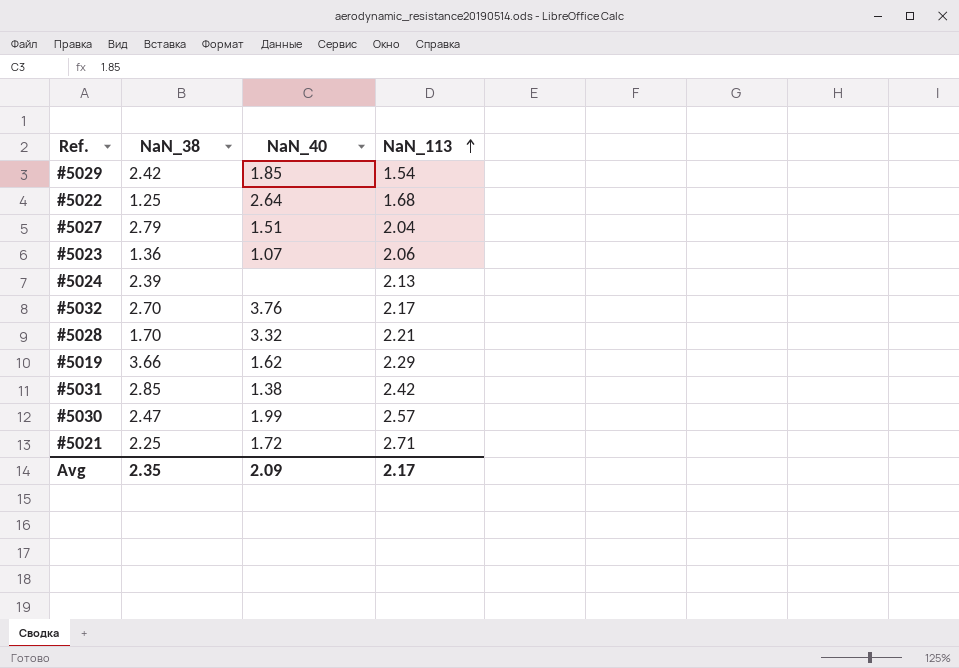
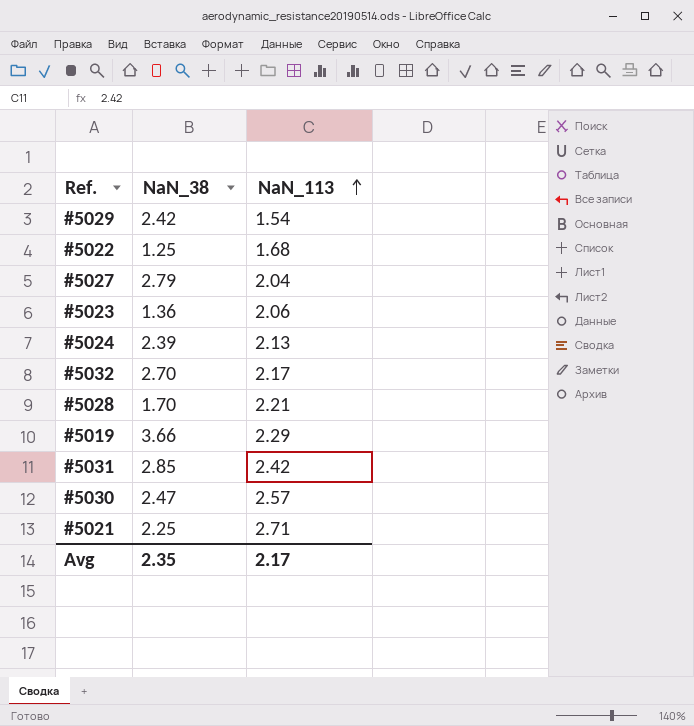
column NaN_40 | position: 3 -> none

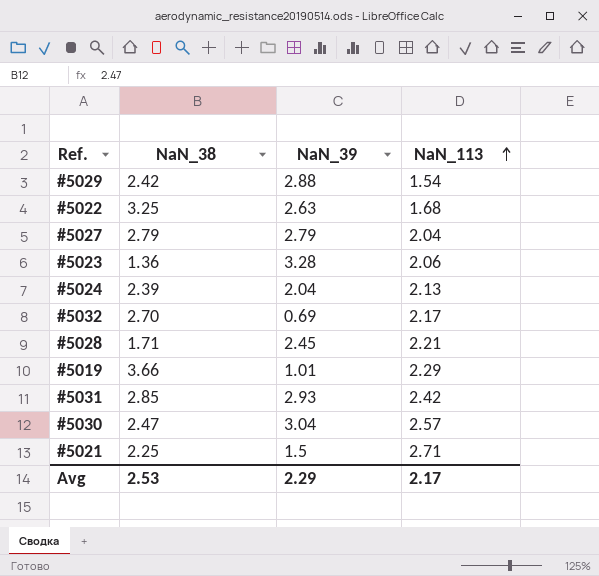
column NaN_39 | position: none -> 3
#5022 | NaN_38: 1.25 -> 3.25
#5028 | NaN_38: 1.70 -> 1.71
Avg | NaN_38: 2.35 -> 2.53

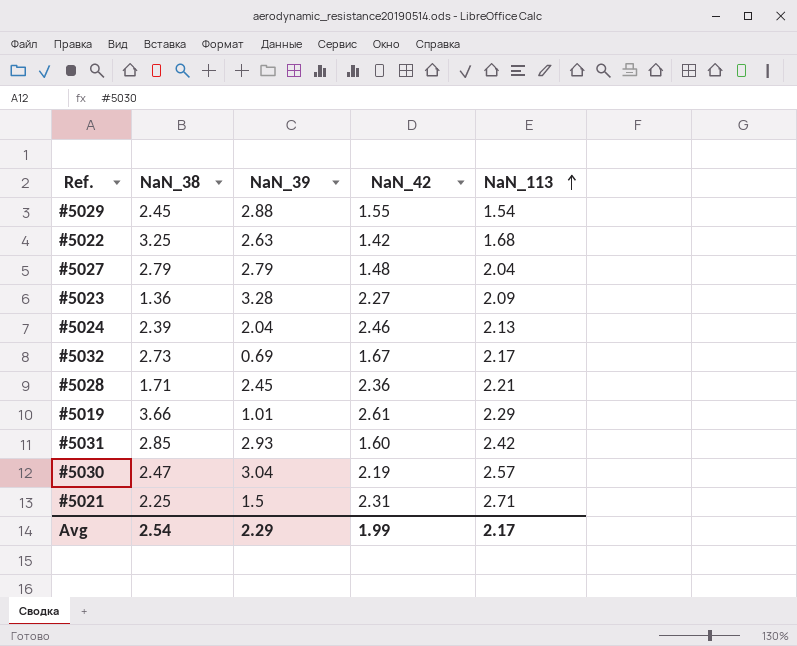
column NaN_42 | position: none -> 4
#5029 | NaN_38: 2.42 -> 2.45
#5023 | NaN_113: 2.06 -> 2.09
#5032 | NaN_38: 2.70 -> 2.73
Avg | NaN_38: 2.53 -> 2.54

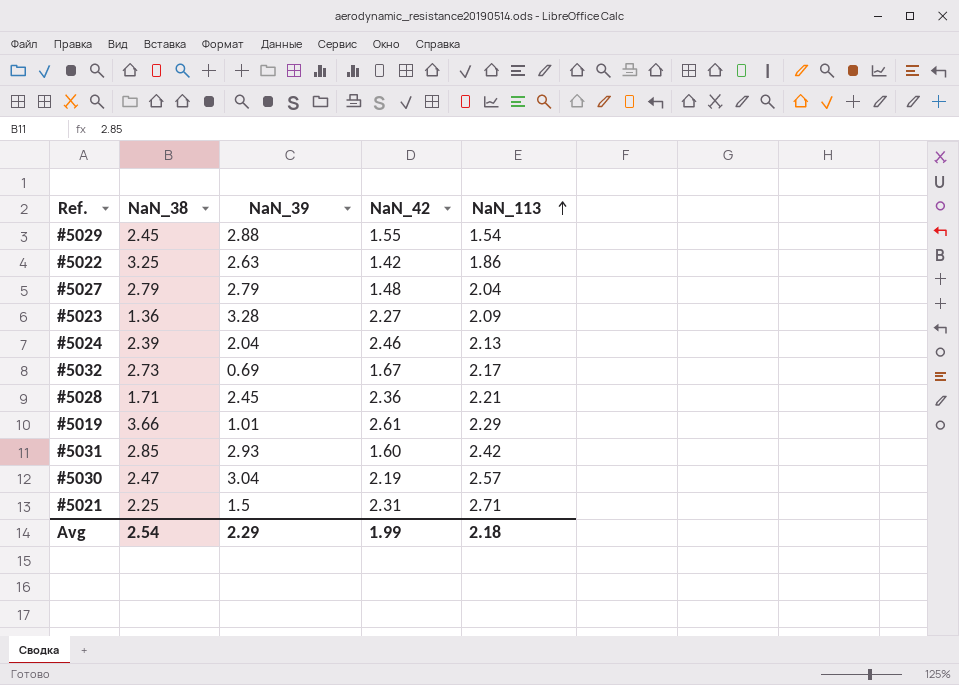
#5022 | NaN_113: 1.68 -> 1.86
Avg | NaN_113: 2.17 -> 2.18

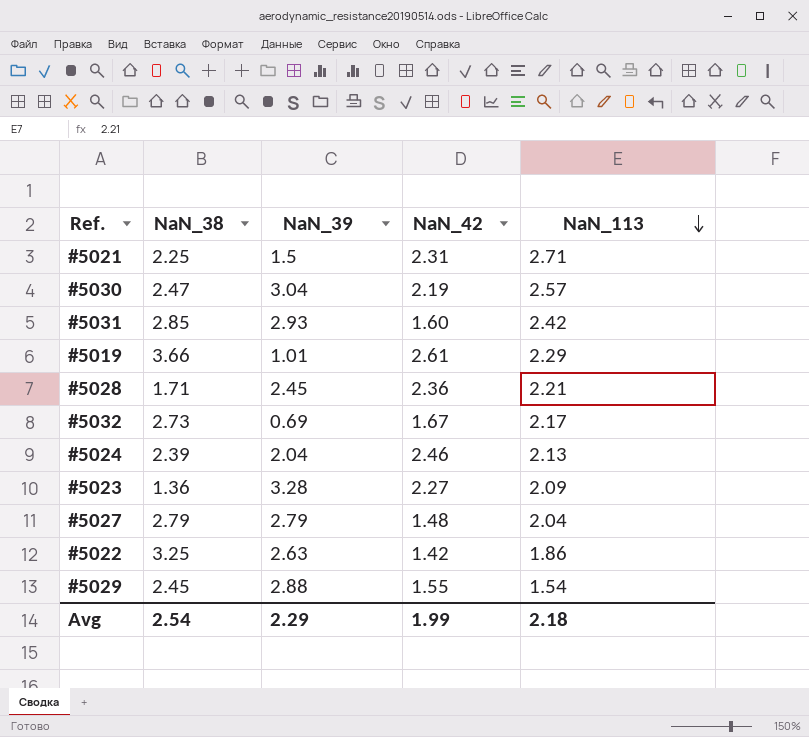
row order: NaN_113 ascending -> NaN_113 descending

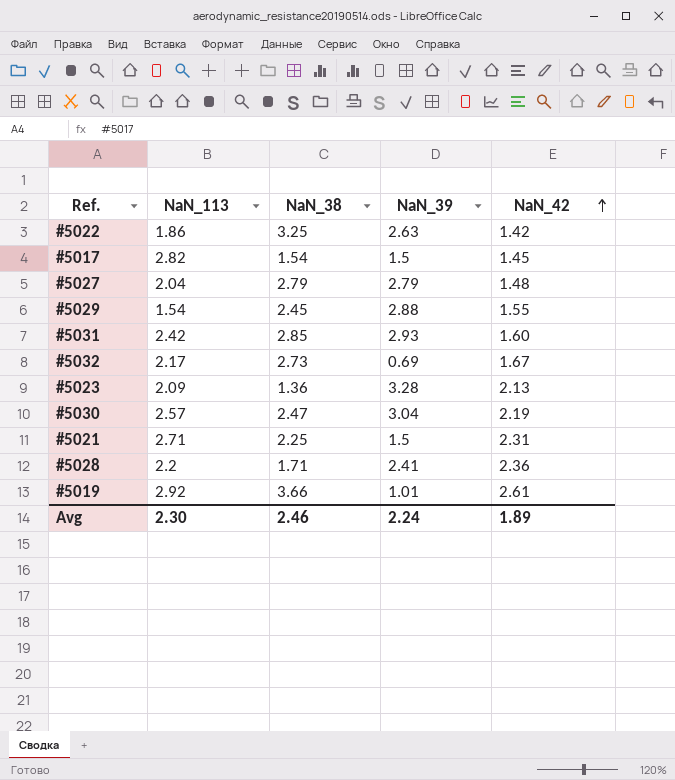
row order: NaN_113 descending -> NaN_42 ascending
column NaN_113 | position: 5 -> 2
row #5024: 2.39 | 2.04 | 2.46 | 2.13 -> none
row #5017: none -> 2.82 | 1.54 | 1.5 | 1.45
#5023 | NaN_42: 2.27 -> 2.13
#5028 | NaN_113: 2.21 -> 2.2
#5028 | NaN_39: 2.45 -> 2.41
#5019 | NaN_113: 2.29 -> 2.92
Avg | NaN_113: 2.18 -> 2.30
Avg | NaN_38: 2.54 -> 2.46
Avg | NaN_39: 2.29 -> 2.24
Avg | NaN_42: 1.99 -> 1.89

